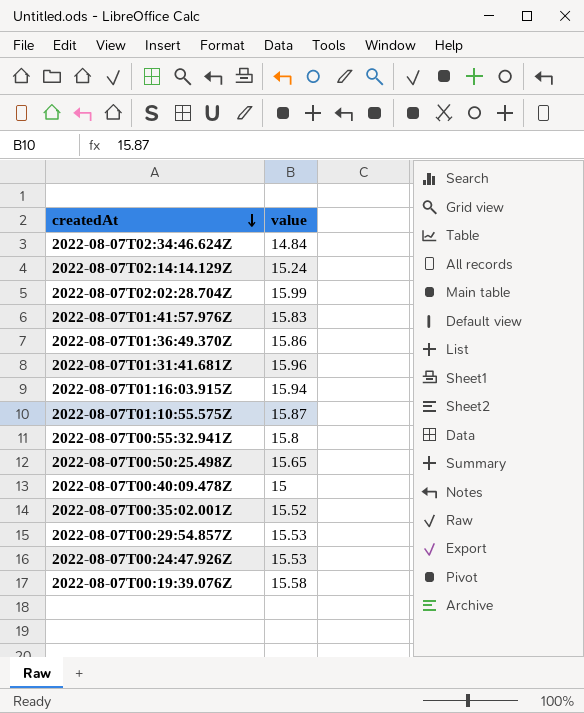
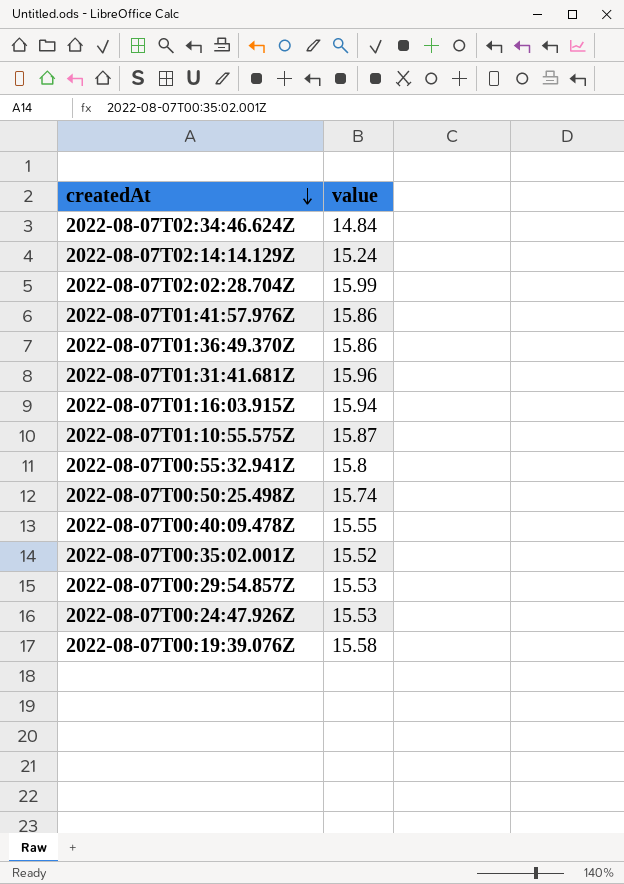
2022-08-07T01:41:57.976Z | value: 15.83 -> 15.86
2022-08-07T00:50:25.498Z | value: 15.65 -> 15.74
2022-08-07T00:40:09.478Z | value: 15 -> 15.55

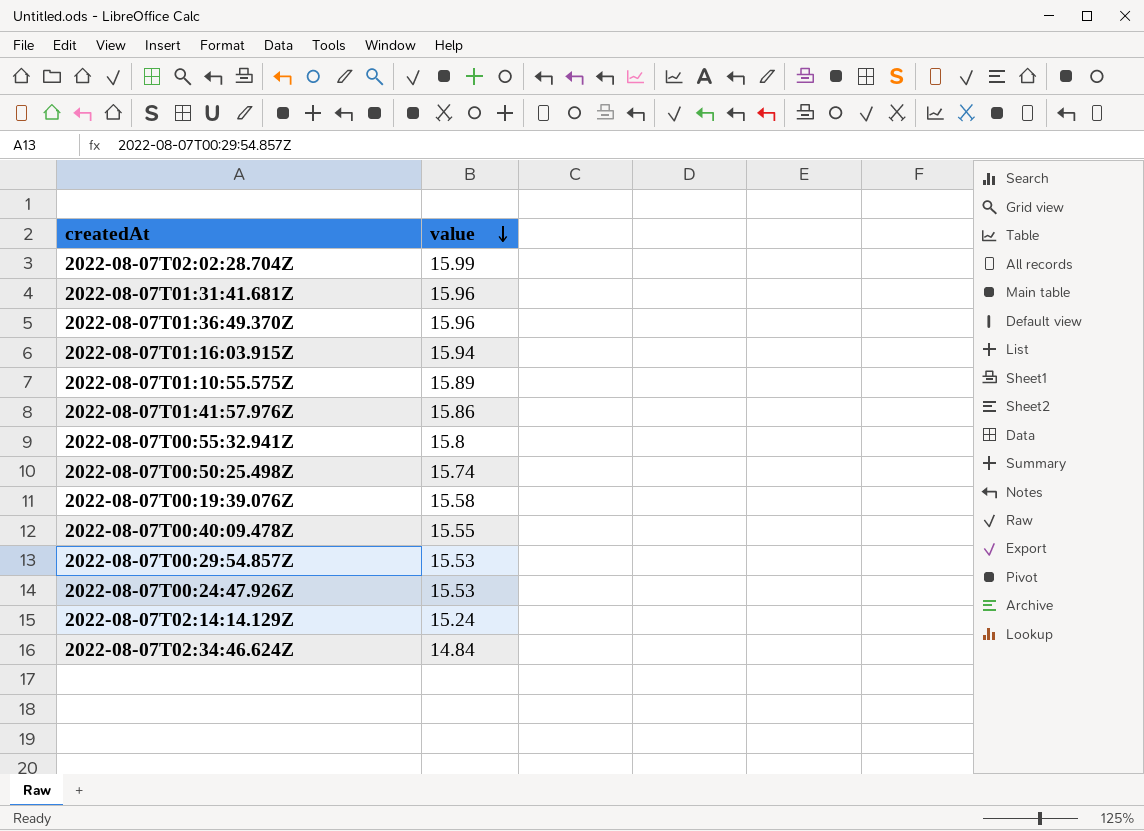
row order: createdAt descending -> value descending
row 2022-08-07T00:35:02.001Z: 15.52 -> none
2022-08-07T01:36:49.370Z | value: 15.86 -> 15.96
2022-08-07T01:10:55.575Z | value: 15.87 -> 15.89

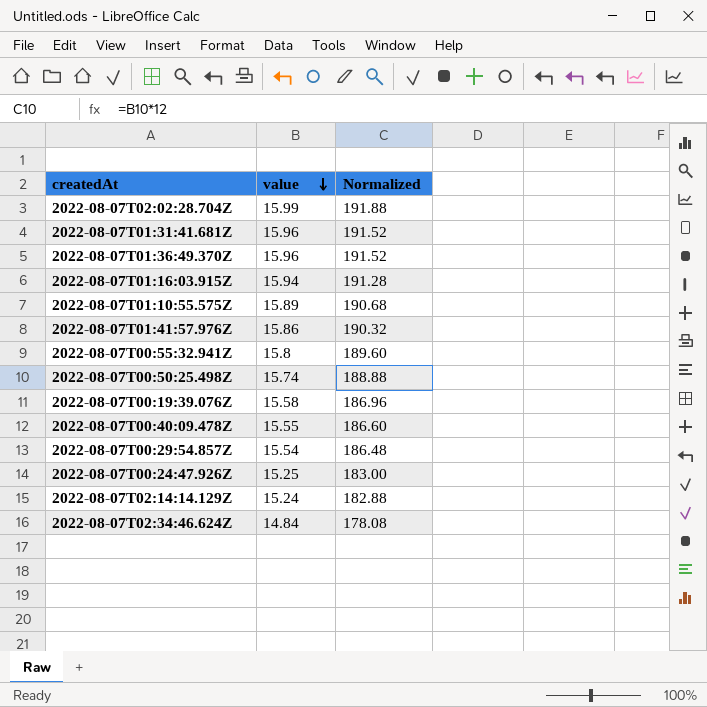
column Normalized | formula: none -> [value] * 12
2022-08-07T00:29:54.857Z | value: 15.53 -> 15.54
2022-08-07T00:24:47.926Z | value: 15.53 -> 15.25

